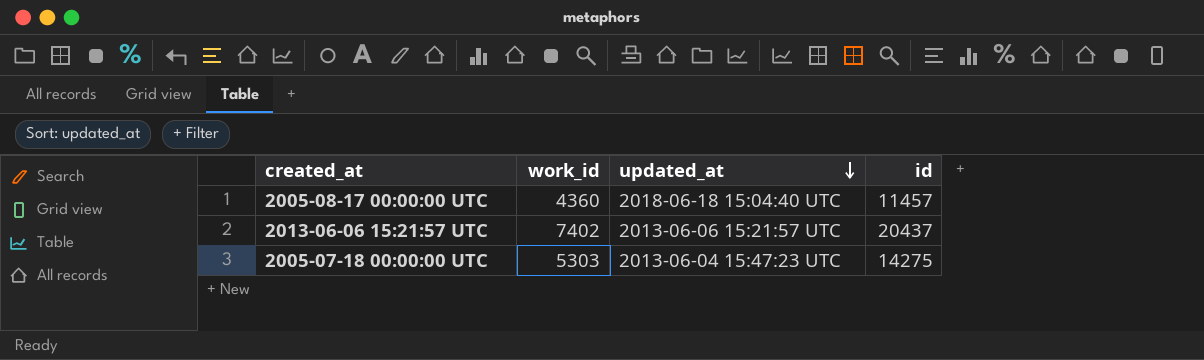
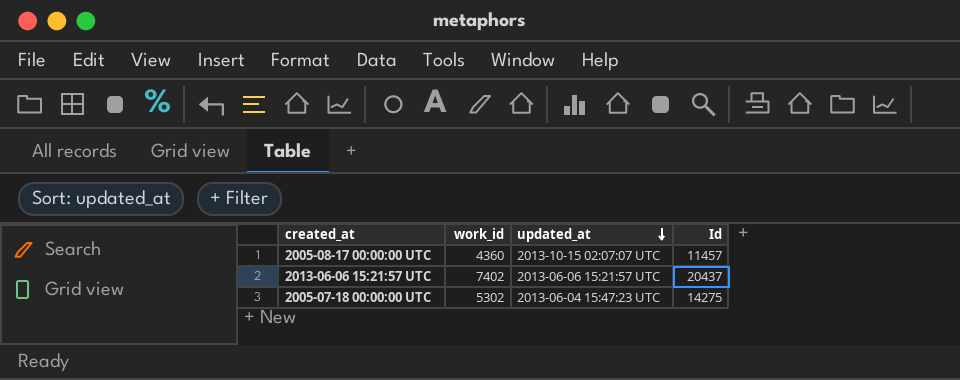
column name: id -> Id
2005-08-17 00:00:00 UTC | updated_at: 2018-06-18 15:04:40 UTC -> 2013-10-15 02:07:07 UTC
2005-07-18 00:00:00 UTC | work_id: 5303 -> 5302

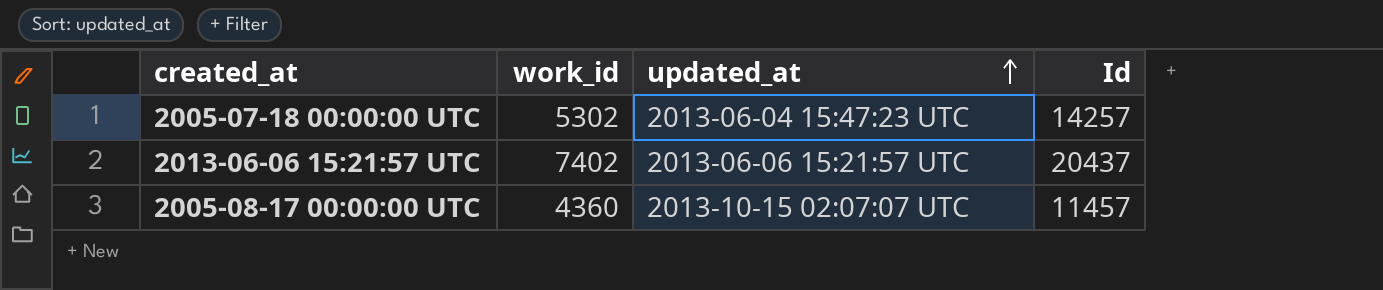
row order: updated_at descending -> updated_at ascending
2005-07-18 00:00:00 UTC | Id: 14275 -> 14257

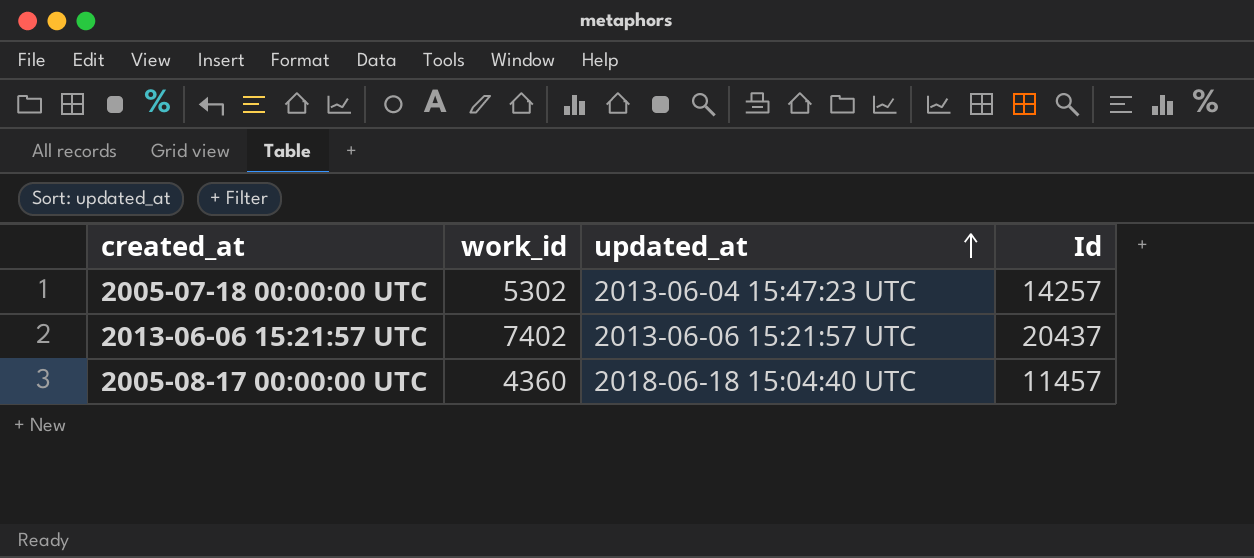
2005-08-17 00:00:00 UTC | updated_at: 2013-10-15 02:07:07 UTC -> 2018-06-18 15:04:40 UTC

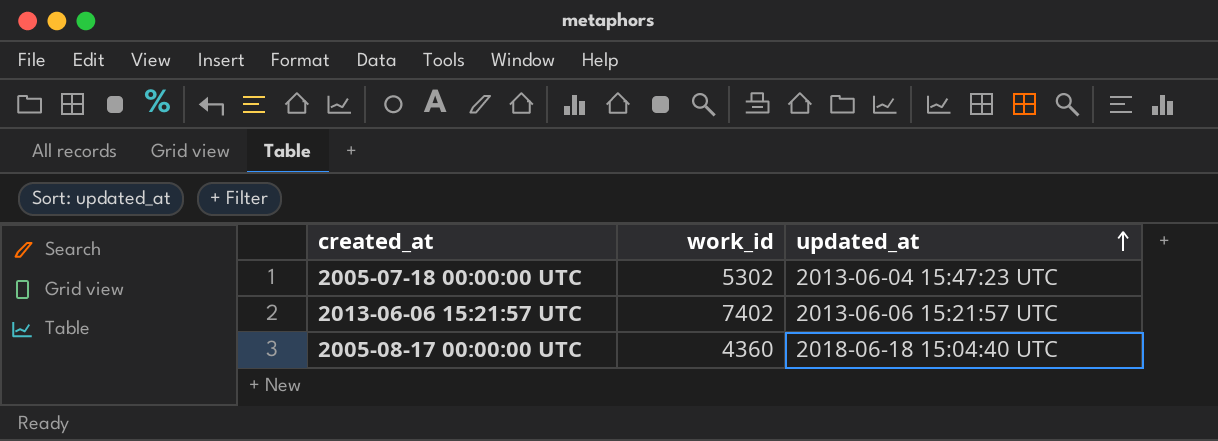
column Id | position: 4 -> none

